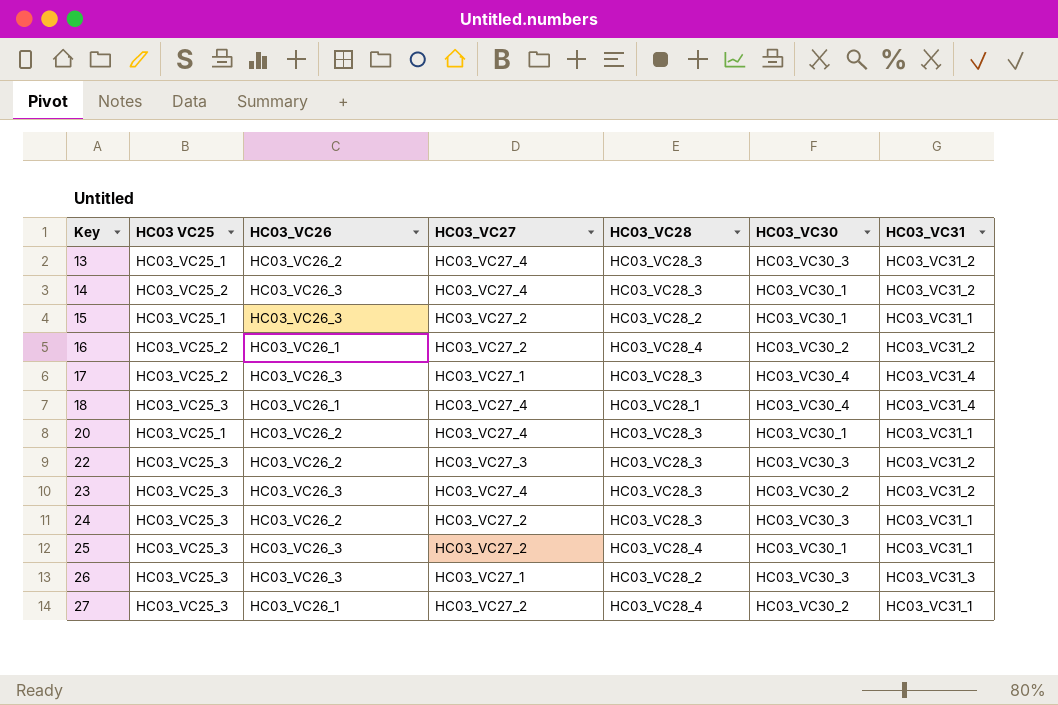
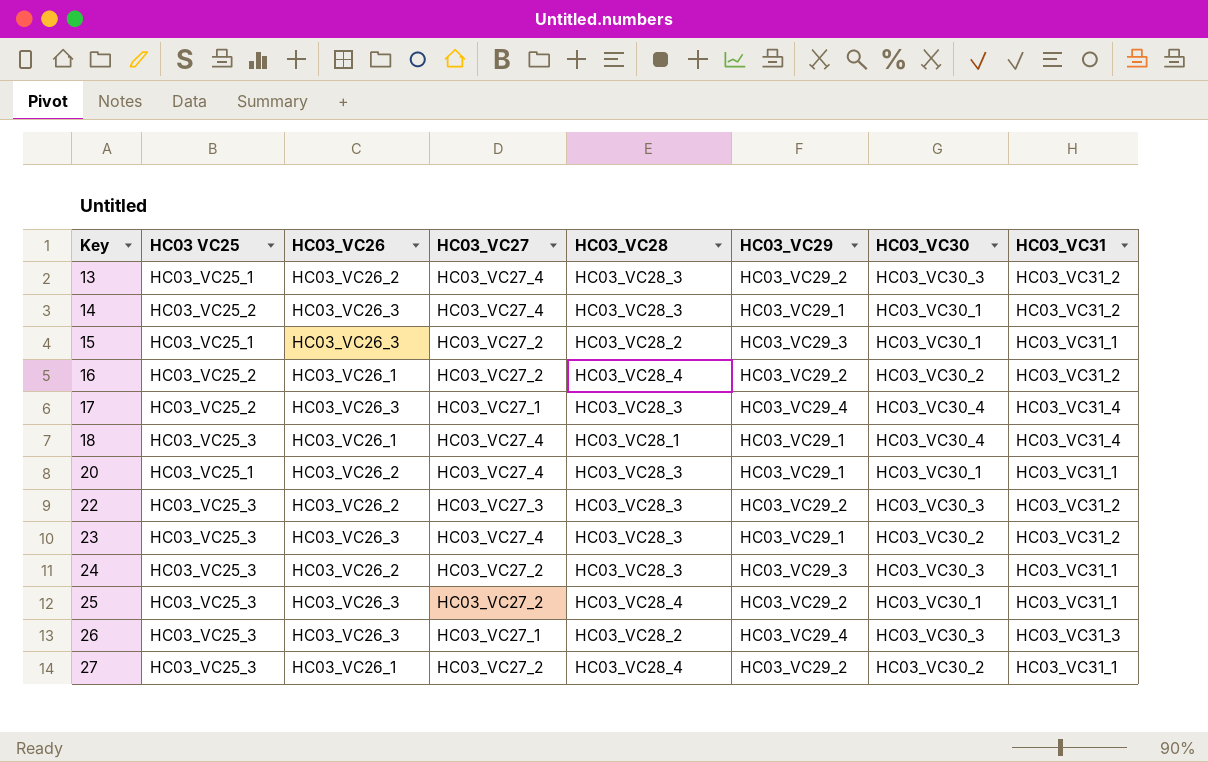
column HC03_VC29 | position: none -> 6

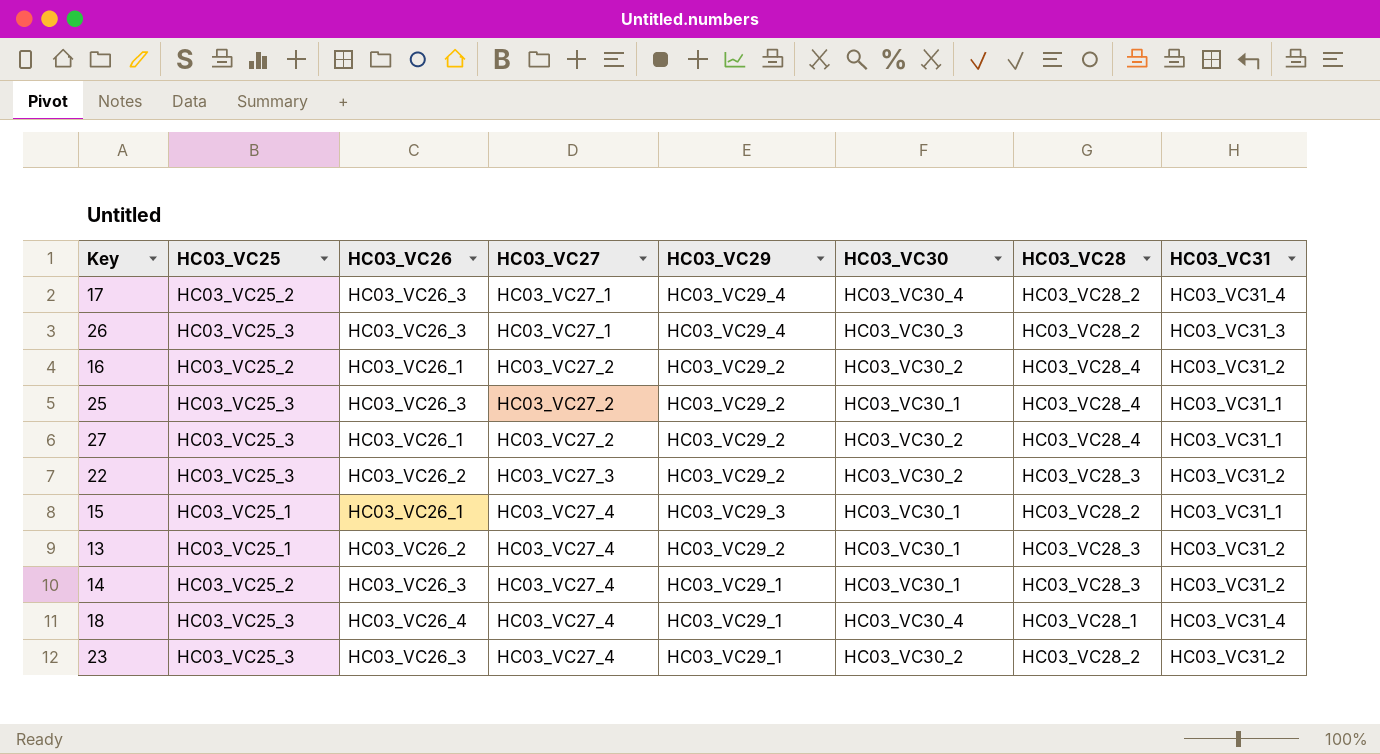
row order: Key ascending -> HC03_VC27 ascending
column name: HC03 VC25 -> HC03_VC25
column HC03_VC28 | position: 5 -> 7
row 20: HC03_VC25_1 | HC03_VC26_2 | HC03_VC27_4 | HC03_VC28_3 | HC03_VC29_1 | HC03_VC30_1 | HC03_VC31_1 -> none
row 24: HC03_VC25_3 | HC03_VC26_2 | HC03_VC27_2 | HC03_VC28_3 | HC03_VC29_3 | HC03_VC30_3 | HC03_VC31_1 -> none
17 | HC03_VC28: HC03_VC28_3 -> HC03_VC28_2
22 | HC03_VC30: HC03_VC30_3 -> HC03_VC30_2
15 | HC03_VC26: HC03_VC26_3 -> HC03_VC26_1
15 | HC03_VC27: HC03_VC27_2 -> HC03_VC27_4
13 | HC03_VC30: HC03_VC30_3 -> HC03_VC30_1
18 | HC03_VC26: HC03_VC26_1 -> HC03_VC26_4
23 | HC03_VC28: HC03_VC28_3 -> HC03_VC28_2

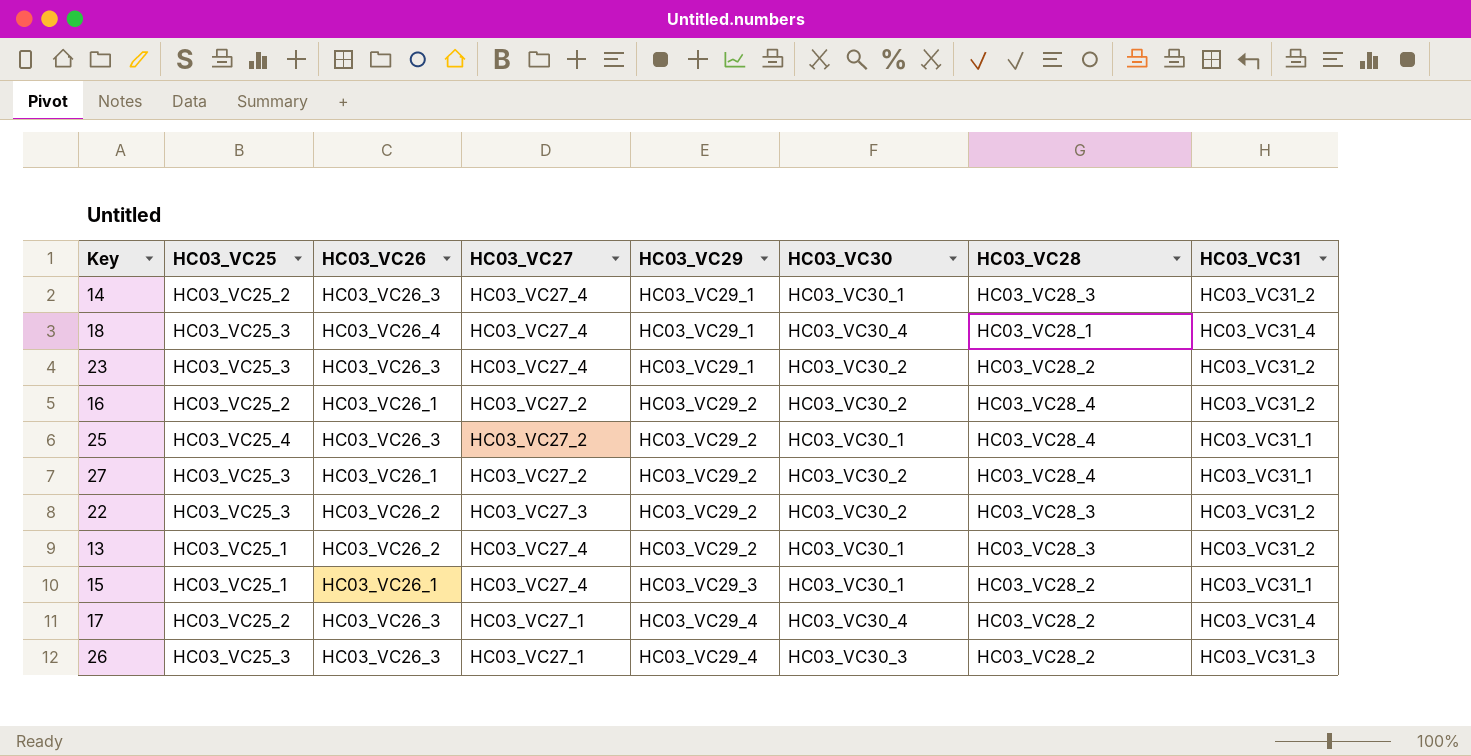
row order: HC03_VC27 ascending -> HC03_VC29 ascending
25 | HC03_VC25: HC03_VC25_3 -> HC03_VC25_4

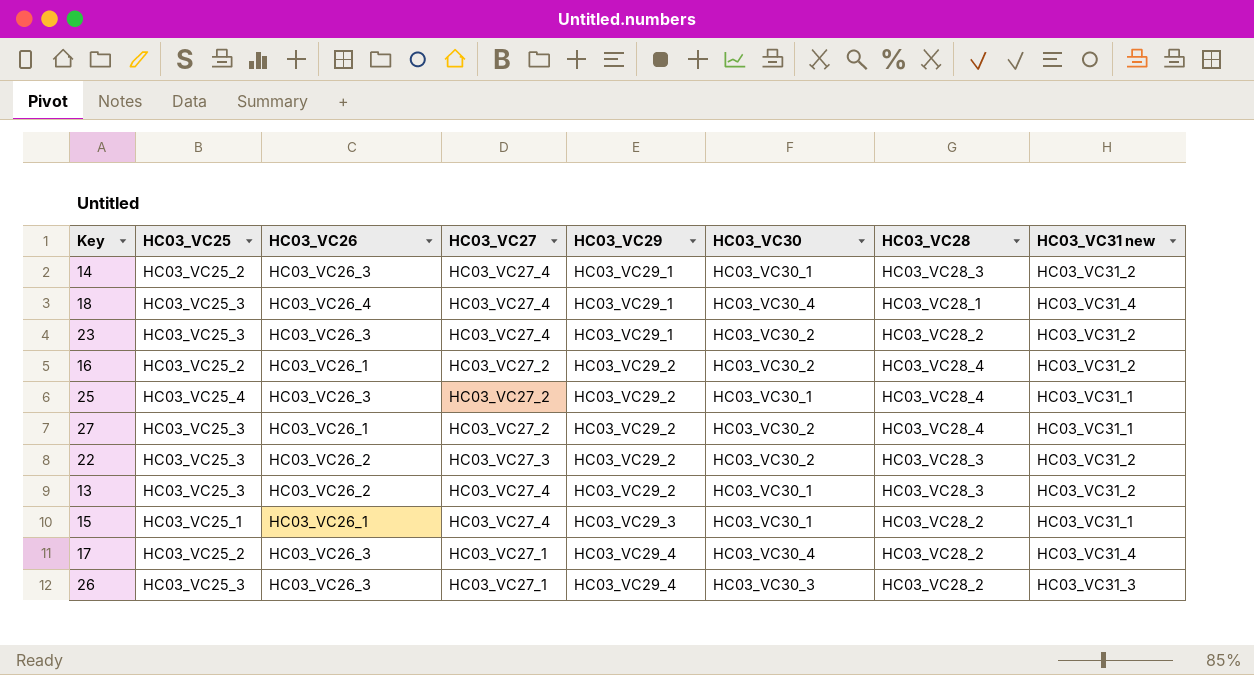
column name: HC03_VC31 -> HC03_VC31 new
13 | HC03_VC25: HC03_VC25_1 -> HC03_VC25_3

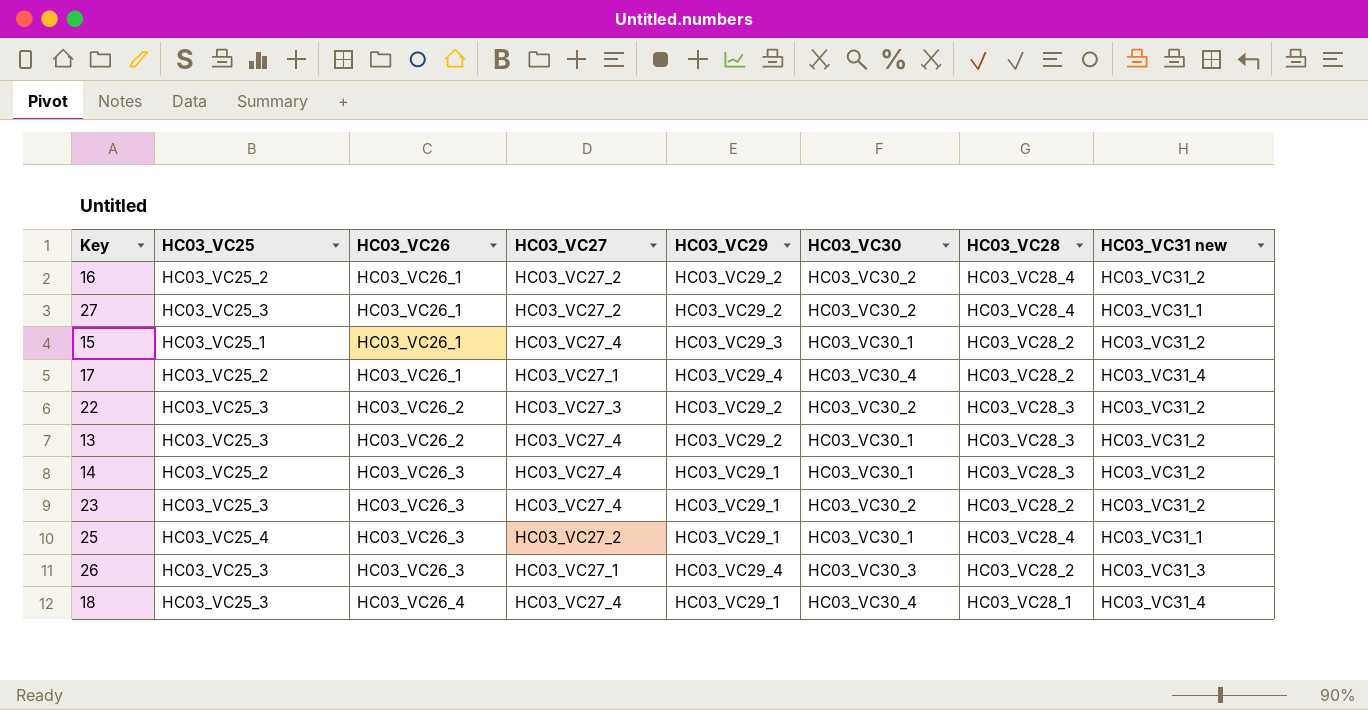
row order: HC03_VC29 ascending -> HC03_VC26 ascending
15 | HC03_VC31 new: HC03_VC31_1 -> HC03_VC31_2
17 | HC03_VC26: HC03_VC26_3 -> HC03_VC26_1
25 | HC03_VC29: HC03_VC29_2 -> HC03_VC29_1

